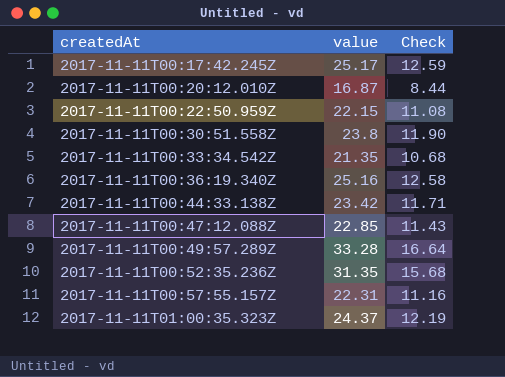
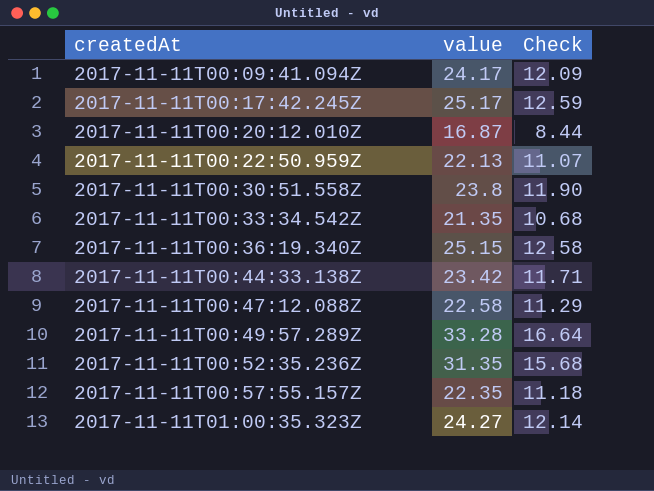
row 2017-11-11T00:09:41.094Z: none -> 24.17 | 12.09
2017-11-11T00:22:50.959Z | value: 22.15 -> 22.13
2017-11-11T00:22:50.959Z | Check: 11.08 -> 11.07
2017-11-11T00:36:19.340Z | value: 25.16 -> 25.15
2017-11-11T00:47:12.088Z | value: 22.85 -> 22.58
2017-11-11T00:47:12.088Z | Check: 11.43 -> 11.29
2017-11-11T00:57:55.157Z | value: 22.31 -> 22.35
2017-11-11T00:57:55.157Z | Check: 11.16 -> 11.18
2017-11-11T01:00:35.323Z | value: 24.37 -> 24.27
2017-11-11T01:00:35.323Z | Check: 12.19 -> 12.14

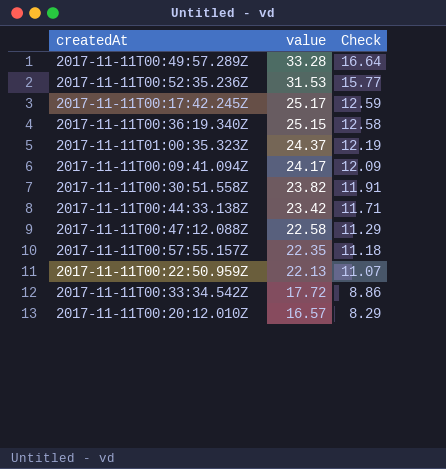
row order: createdAt ascending -> value descending
2017-11-11T00:52:35.236Z | value: 31.35 -> 31.53
2017-11-11T00:52:35.236Z | Check: 15.68 -> 15.77
2017-11-11T01:00:35.323Z | value: 24.27 -> 24.37
2017-11-11T01:00:35.323Z | Check: 12.14 -> 12.19
2017-11-11T00:30:51.558Z | value: 23.8 -> 23.82
2017-11-11T00:30:51.558Z | Check: 11.90 -> 11.91
2017-11-11T00:33:34.542Z | value: 21.35 -> 17.72
2017-11-11T00:33:34.542Z | Check: 10.68 -> 8.86
2017-11-11T00:20:12.010Z | value: 16.87 -> 16.57
2017-11-11T00:20:12.010Z | Check: 8.44 -> 8.29

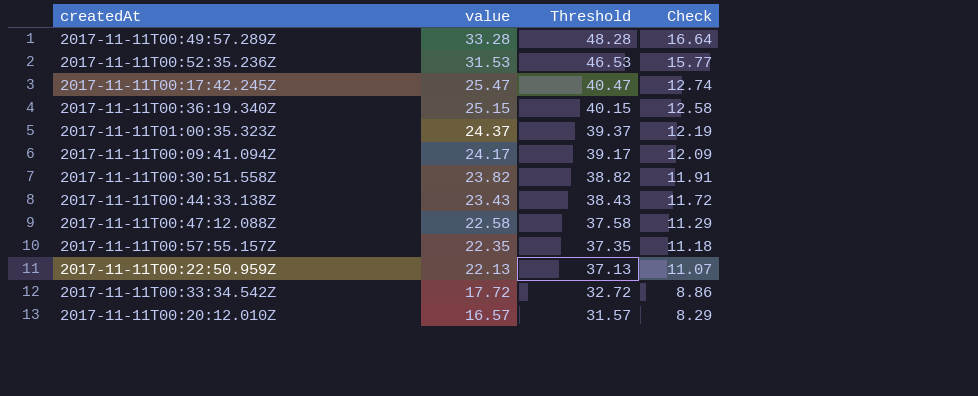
column Threshold | formula: none -> [value] + 15
2017-11-11T00:17:42.245Z | value: 25.17 -> 25.47
2017-11-11T00:17:42.245Z | Check: 12.59 -> 12.74
2017-11-11T00:44:33.138Z | value: 23.42 -> 23.43
2017-11-11T00:44:33.138Z | Check: 11.71 -> 11.72

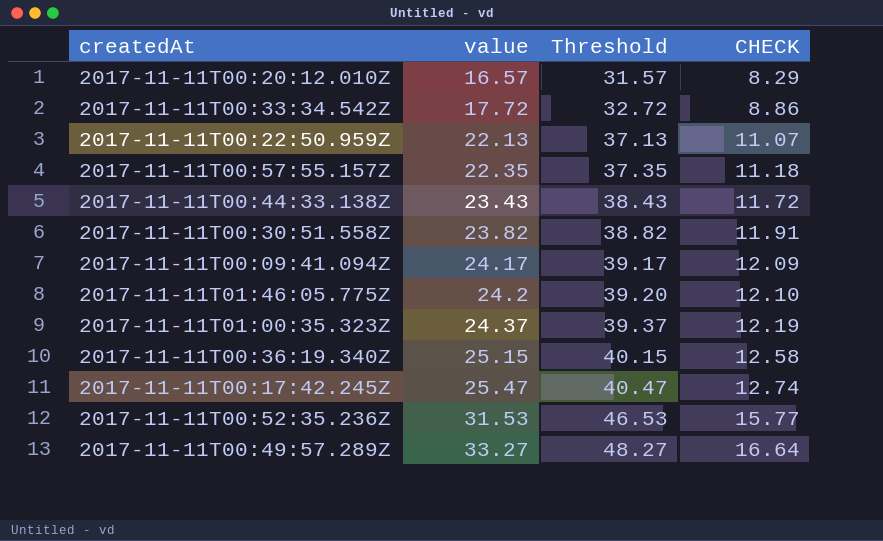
row order: value descending -> value ascending
column name: Check -> CHECK
row 2017-11-11T00:47:12.088Z: 22.58 | 37.58 | 11.29 -> none
row 2017-11-11T01:46:05.775Z: none -> 24.2 | 39.20 | 12.10
2017-11-11T00:49:57.289Z | value: 33.28 -> 33.27
2017-11-11T00:49:57.289Z | Threshold: 48.28 -> 48.27

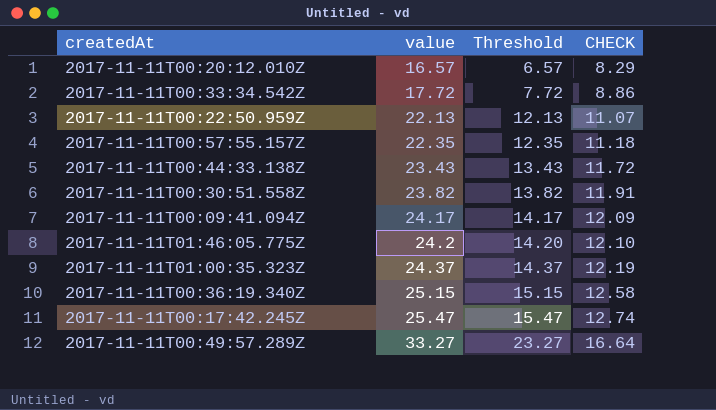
column Threshold | formula: [value] + 15 -> [value] - 10
row 2017-11-11T00:52:35.236Z: 31.53 | 46.53 | 15.77 -> none

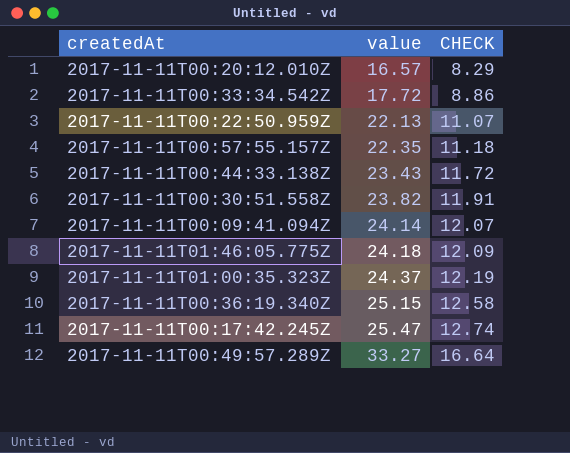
column Threshold | formula: [value] - 10 -> none
2017-11-11T00:09:41.094Z | value: 24.17 -> 24.14
2017-11-11T00:09:41.094Z | CHECK: 12.09 -> 12.07
2017-11-11T01:46:05.775Z | value: 24.2 -> 24.18
2017-11-11T01:46:05.775Z | CHECK: 12.10 -> 12.09

